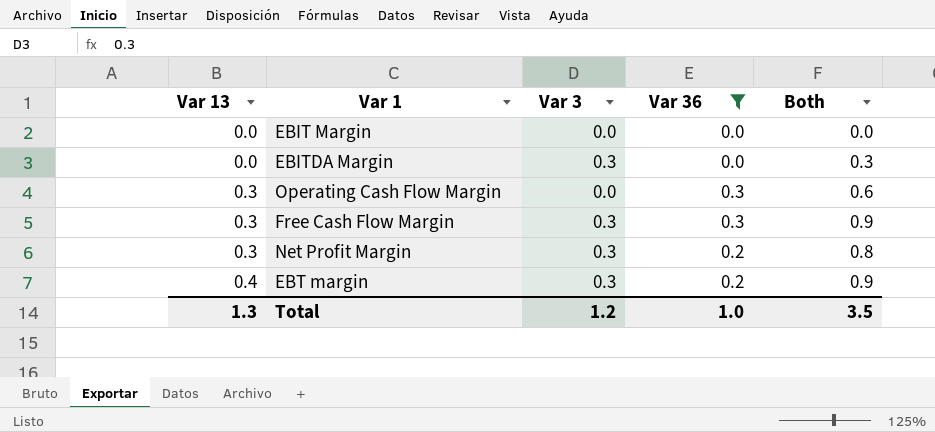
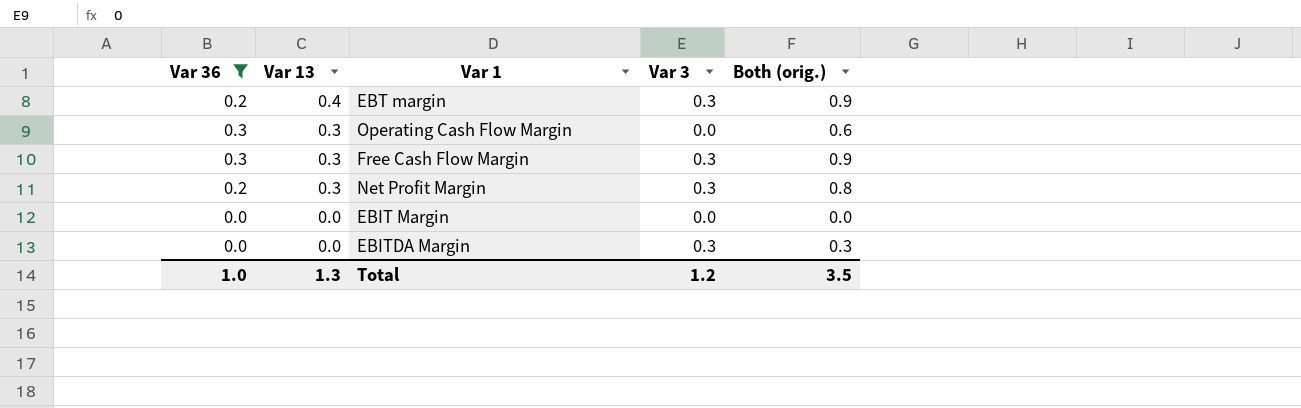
row order: Var 13 ascending -> Var 13 descending
column Var 36 | position: 4 -> 1
column name: Both -> Both (orig.)

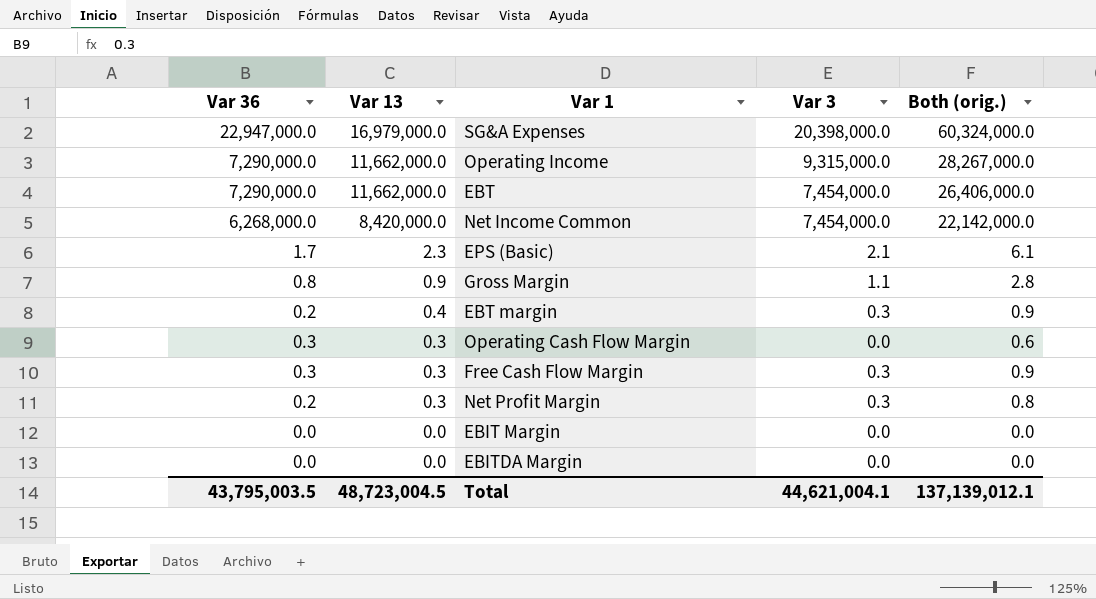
filter: Var 36 <= 0.3 -> none
EBITDA Margin | Var 3: 0.3 -> 0.0
EBITDA Margin | Both (orig.): 0.3 -> 0.0
Total | Var 36: 1.0 -> 43,795,003.5
Total | Var 13: 1.3 -> 48,723,004.5
Total | Var 3: 1.2 -> 44,621,004.1
Total | Both (orig.): 3.5 -> 137,139,012.1

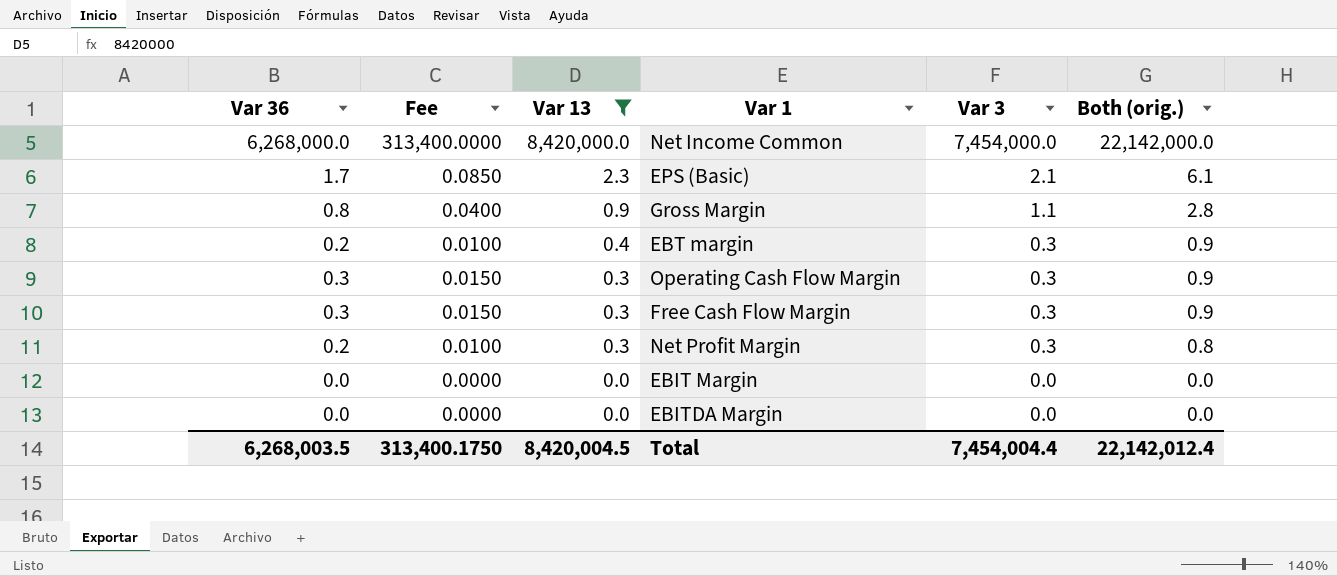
filter: none -> Var 13 <= 8,420,000.0
column Fee | formula: none -> [Var 36] * 0.05
Operating Cash Flow Margin | Var 3: 0.0 -> 0.3
Operating Cash Flow Margin | Both (orig.): 0.6 -> 0.9
Total | Var 36: 43,795,003.5 -> 6,268,003.5
Total | Var 13: 48,723,004.5 -> 8,420,004.5
Total | Var 3: 44,621,004.1 -> 7,454,004.4
Total | Both (orig.): 137,139,012.1 -> 22,142,012.4

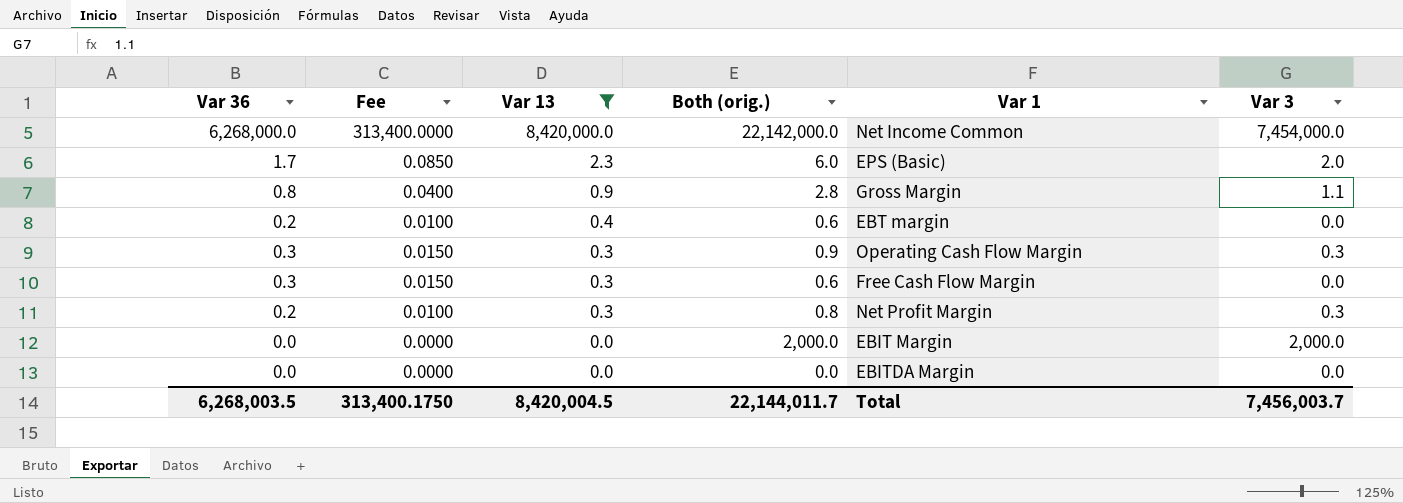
column Both (orig.) | position: 6 -> 4
EPS (Basic) | Both (orig.): 6.1 -> 6.0
EPS (Basic) | Var 3: 2.1 -> 2.0
EBT margin | Both (orig.): 0.9 -> 0.6
EBT margin | Var 3: 0.3 -> 0.0
Free Cash Flow Margin | Both (orig.): 0.9 -> 0.6
Free Cash Flow Margin | Var 3: 0.3 -> 0.0
EBIT Margin | Both (orig.): 0.0 -> 2,000.0
EBIT Margin | Var 3: 0.0 -> 2,000.0
Total | Both (orig.): 22,142,012.4 -> 22,144,011.7
Total | Var 3: 7,454,004.4 -> 7,456,003.7

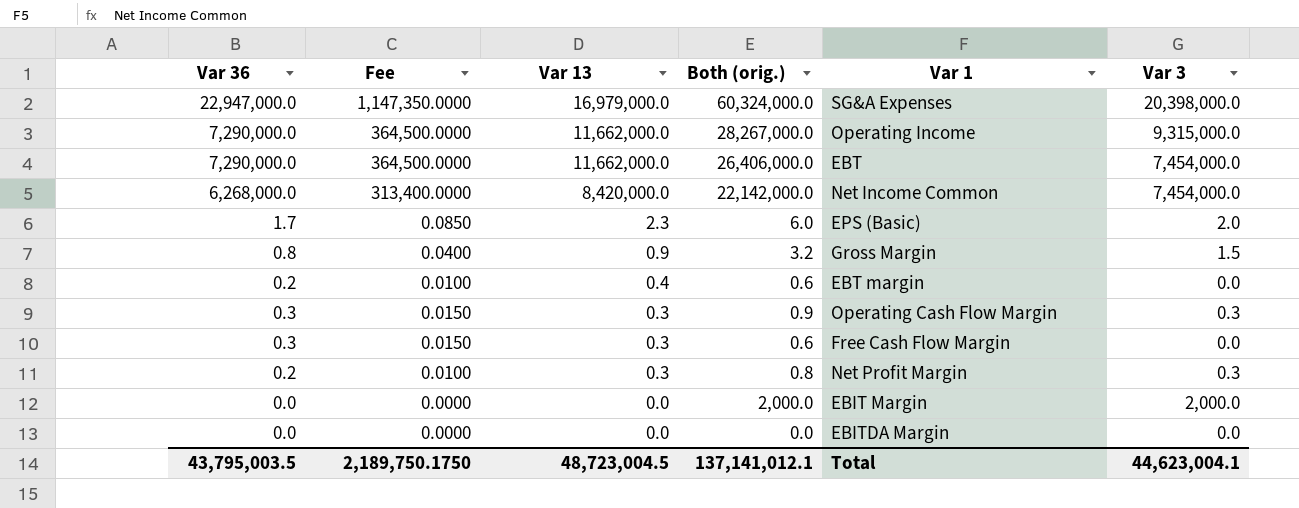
filter: Var 13 <= 8,420,000.0 -> none
Gross Margin | Both (orig.): 2.8 -> 3.2
Gross Margin | Var 3: 1.1 -> 1.5
Total | Var 36: 6,268,003.5 -> 43,795,003.5
Total | Fee: 313,400.1750 -> 2,189,750.1750
Total | Var 13: 8,420,004.5 -> 48,723,004.5
Total | Both (orig.): 22,144,011.7 -> 137,141,012.1
Total | Var 3: 7,456,003.7 -> 44,623,004.1

